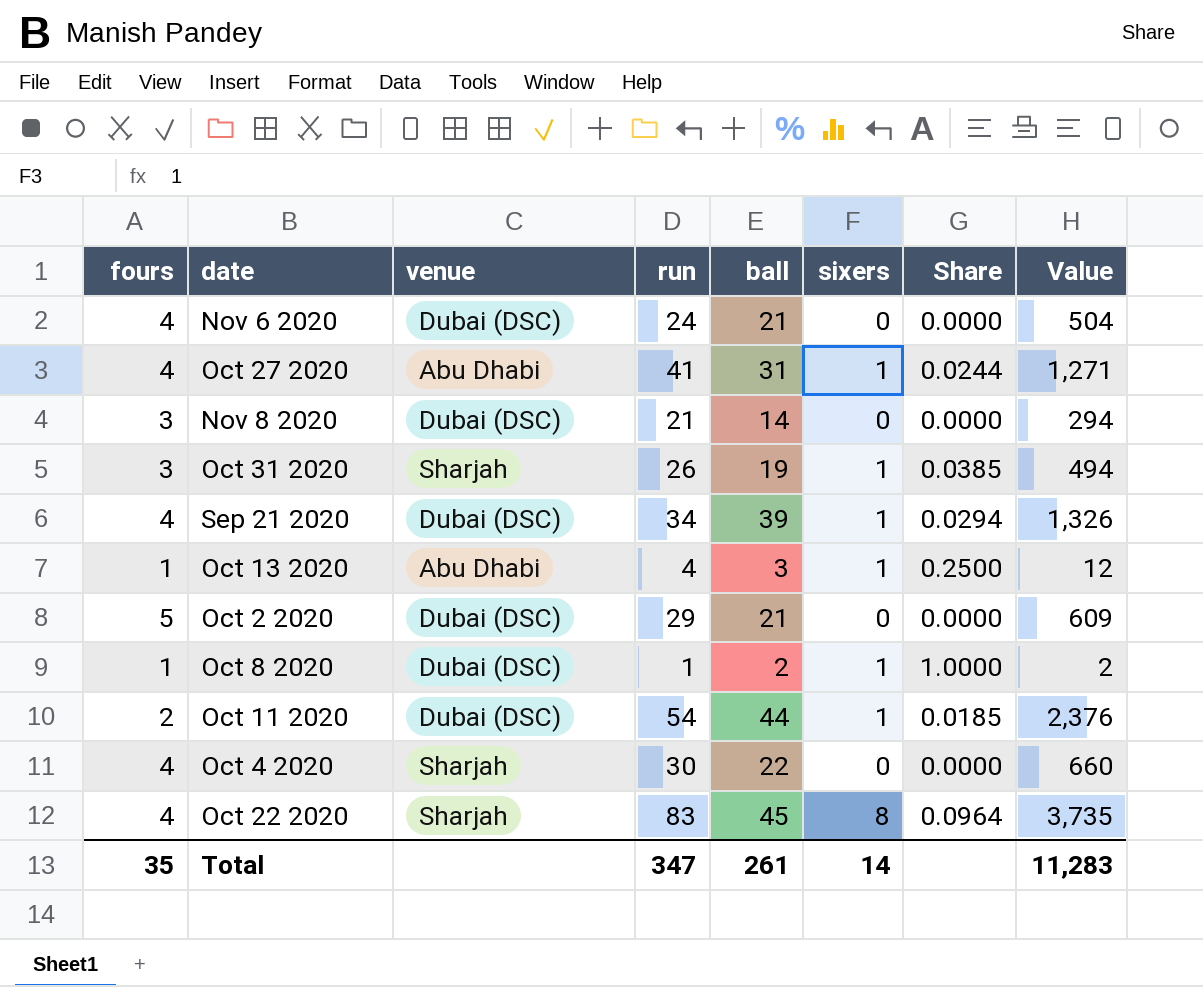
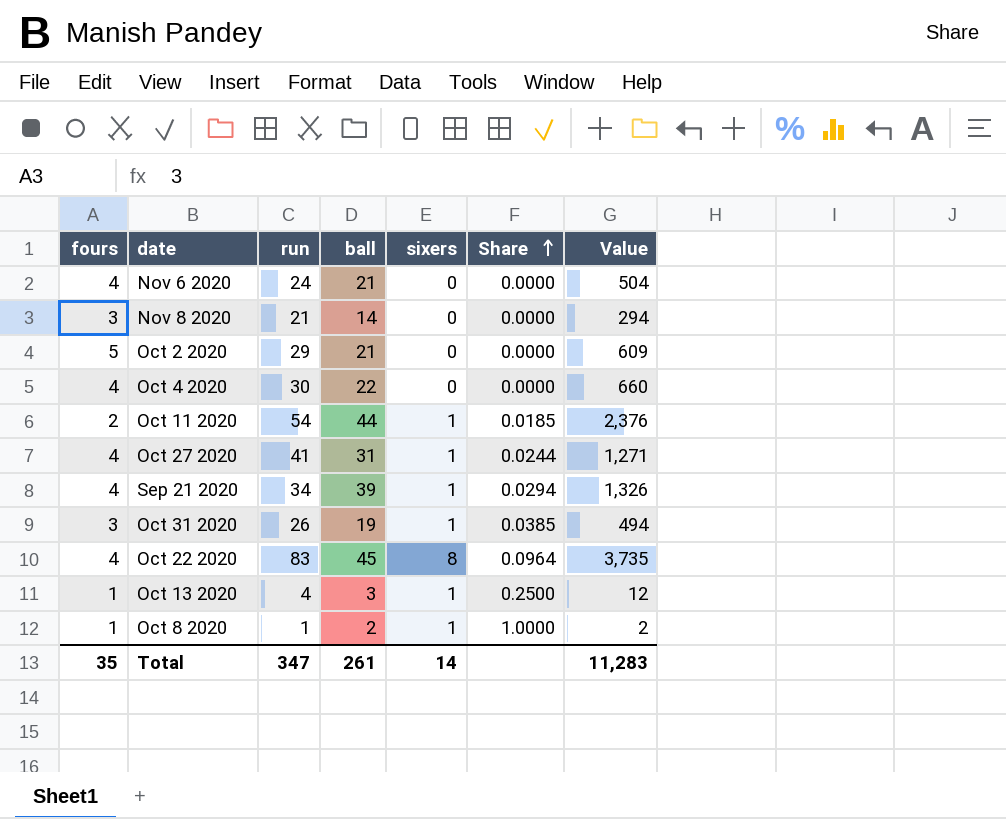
row order: none -> Share ascending
column venue | position: 3 -> none

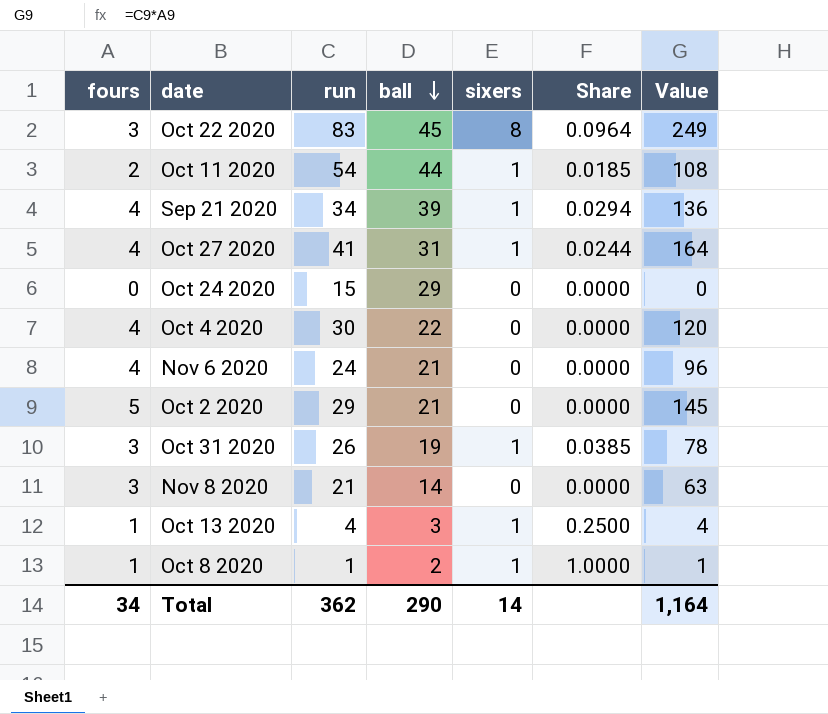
row order: Share ascending -> ball descending
column Value | formula: [run] * [ball] -> [fours] * [run]
Oct 22 2020 | fours: 4 -> 3
row Oct 24 2020: none -> 0 | 15 | 29 | 0 | 0.0000 | 0
Total | fours: 35 -> 34
Total | run: 347 -> 362
Total | ball: 261 -> 290
Total | Value: 11,283 -> 1,164

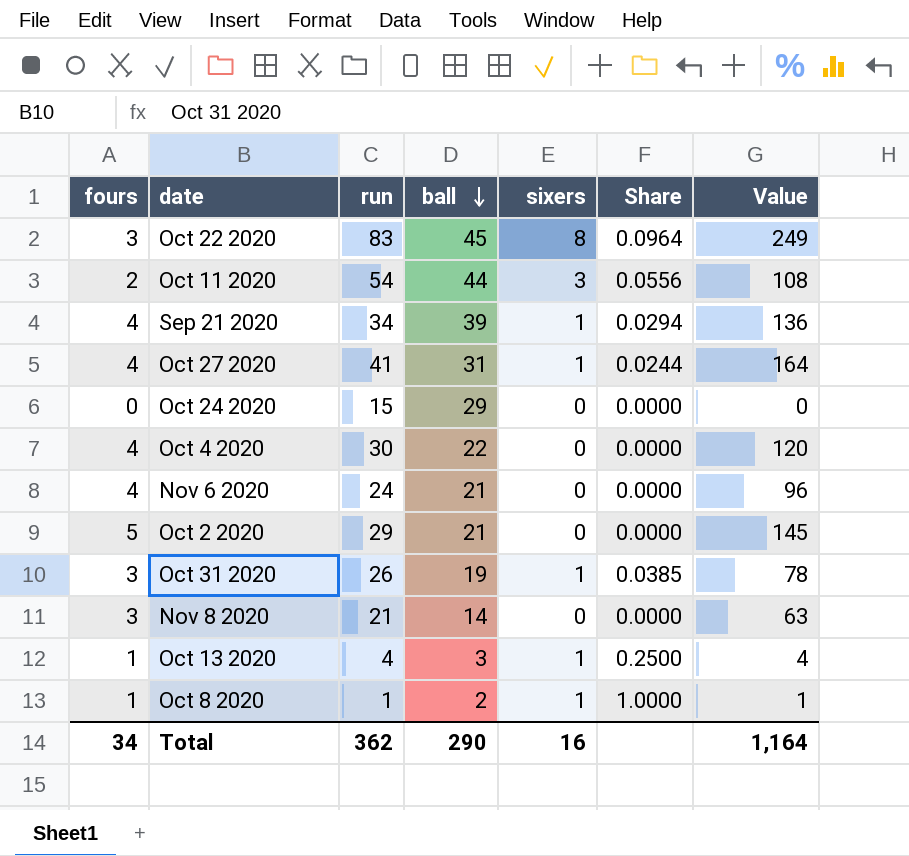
Oct 11 2020 | sixers: 1 -> 3
Oct 11 2020 | Share: 0.0185 -> 0.0556
Total | sixers: 14 -> 16

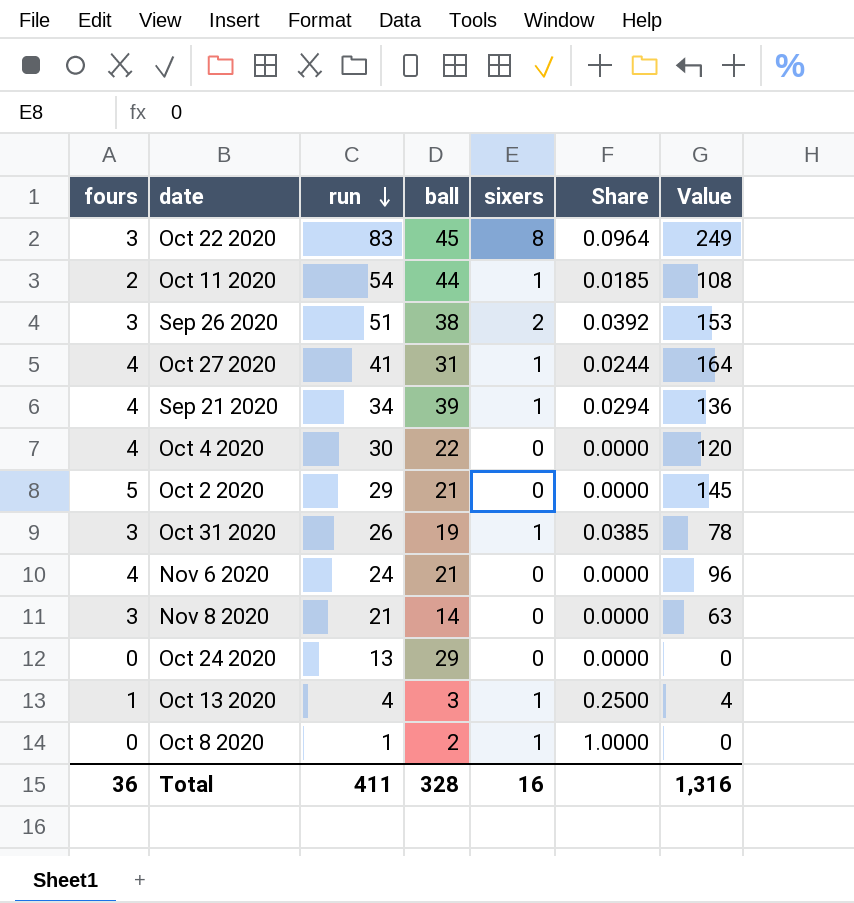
row order: ball descending -> run descending
Oct 11 2020 | sixers: 3 -> 1
Oct 11 2020 | Share: 0.0556 -> 0.0185
row Sep 26 2020: none -> 3 | 51 | 38 | 2 | 0.0392 | 153
Oct 24 2020 | run: 15 -> 13
Oct 8 2020 | fours: 1 -> 0
Oct 8 2020 | Value: 1 -> 0
Total | fours: 34 -> 36
Total | run: 362 -> 411
Total | ball: 290 -> 328
Total | Value: 1,164 -> 1,316

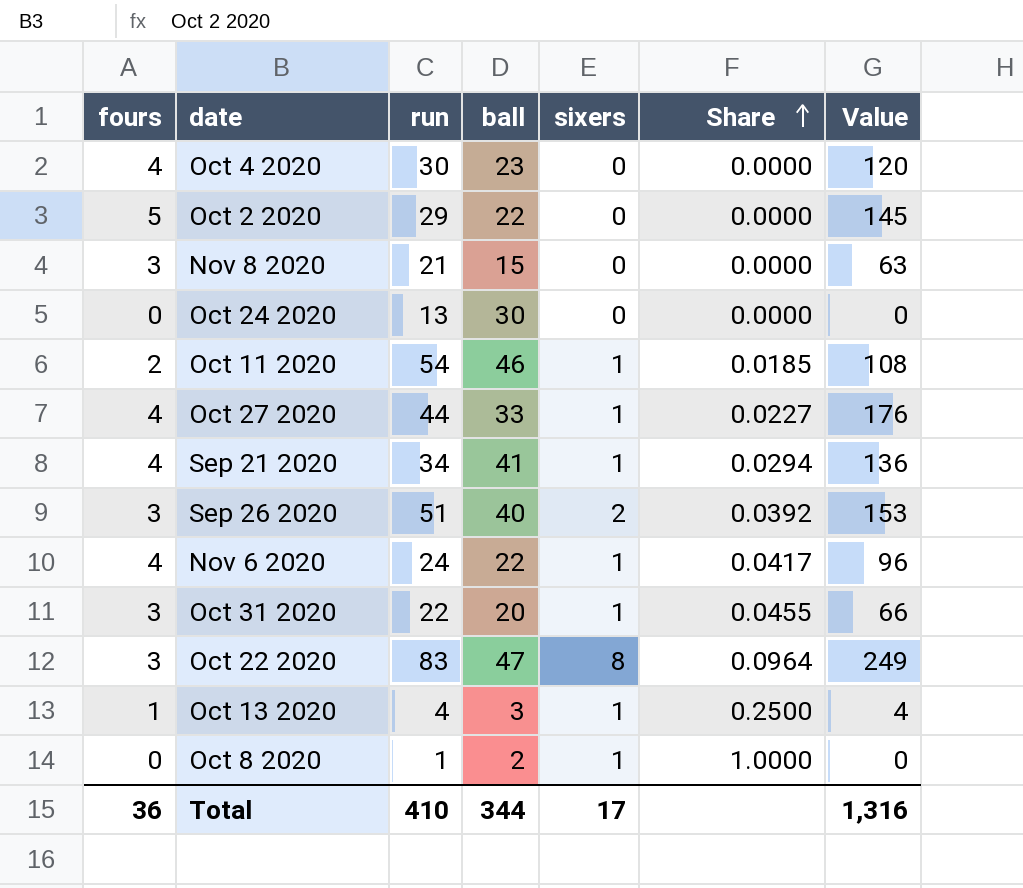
row order: run descending -> Share ascending
Oct 4 2020 | ball: 22 -> 23
Oct 2 2020 | ball: 21 -> 22
Nov 8 2020 | ball: 14 -> 15
Oct 24 2020 | ball: 29 -> 30
Oct 11 2020 | ball: 44 -> 46
Oct 27 2020 | run: 41 -> 44
Oct 27 2020 | ball: 31 -> 33
Oct 27 2020 | Share: 0.0244 -> 0.0227
Oct 27 2020 | Value: 164 -> 176
Sep 21 2020 | ball: 39 -> 41
Sep 26 2020 | ball: 38 -> 40
Nov 6 2020 | ball: 21 -> 22
Nov 6 2020 | sixers: 0 -> 1
Nov 6 2020 | Share: 0.0000 -> 0.0417
Oct 31 2020 | run: 26 -> 22
Oct 31 2020 | ball: 19 -> 20
Oct 31 2020 | Share: 0.0385 -> 0.0455
Oct 31 2020 | Value: 78 -> 66
Oct 22 2020 | ball: 45 -> 47
Total | run: 411 -> 410
Total | ball: 328 -> 344
Total | sixers: 16 -> 17

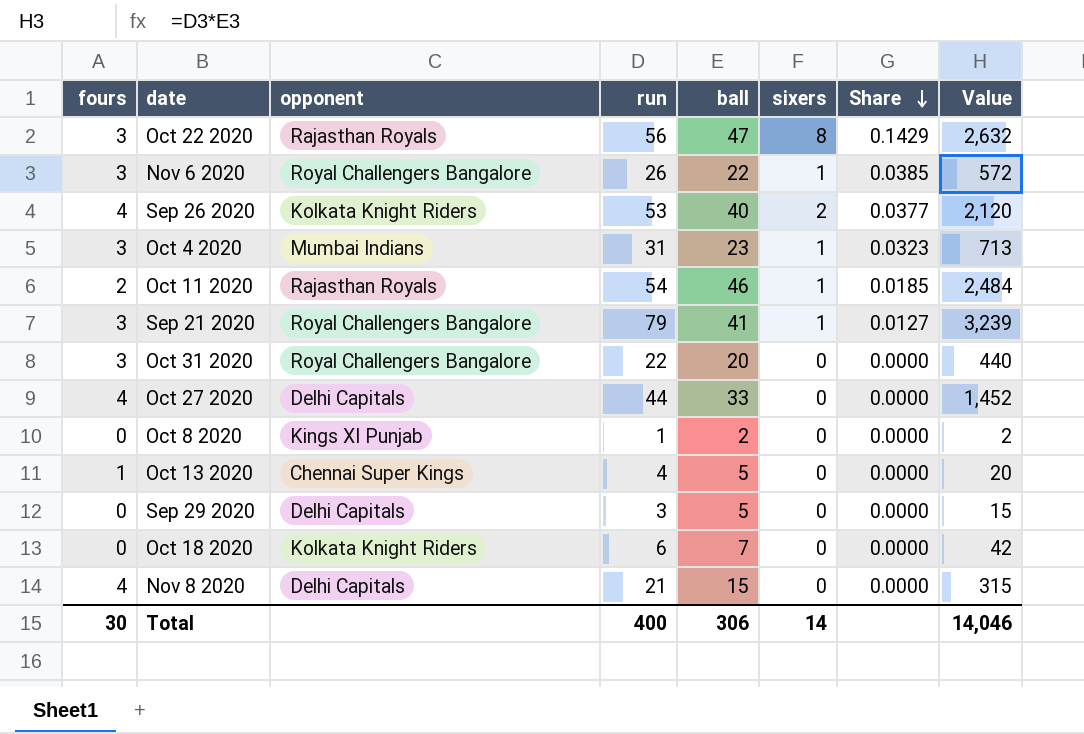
row order: Share ascending -> Share descending
column opponent | position: none -> 3
column Value | formula: [fours] * [run] -> [run] * [ball]
row Oct 2 2020: 5 | 29 | 22 | 0 | 0.0000 | 145 -> none
row Oct 24 2020: 0 | 13 | 30 | 0 | 0.0000 | 0 -> none
Oct 22 2020 | run: 83 -> 56
Oct 22 2020 | Share: 0.0964 -> 0.1429
Nov 6 2020 | fours: 4 -> 3
Nov 6 2020 | run: 24 -> 26
Nov 6 2020 | Share: 0.0417 -> 0.0385
Sep 26 2020 | fours: 3 -> 4
Sep 26 2020 | run: 51 -> 53
Sep 26 2020 | Share: 0.0392 -> 0.0377
Oct 4 2020 | fours: 4 -> 3
Oct 4 2020 | run: 30 -> 31
Oct 4 2020 | sixers: 0 -> 1
Oct 4 2020 | Share: 0.0000 -> 0.0323
Sep 21 2020 | fours: 4 -> 3
Sep 21 2020 | run: 34 -> 79
Sep 21 2020 | Share: 0.0294 -> 0.0127
Oct 31 2020 | sixers: 1 -> 0
Oct 31 2020 | Share: 0.0455 -> 0.0000
Oct 27 2020 | sixers: 1 -> 0
Oct 27 2020 | Share: 0.0227 -> 0.0000
Oct 8 2020 | sixers: 1 -> 0
Oct 8 2020 | Share: 1.0000 -> 0.0000
Oct 13 2020 | ball: 3 -> 5
Oct 13 2020 | sixers: 1 -> 0
Oct 13 2020 | Share: 0.2500 -> 0.0000
row Sep 29 2020: none -> 0 | Delhi Capitals | 3 | 5 | 0 | 0.0000 | 15
row Oct 18 2020: none -> 0 | Kolkata Knight Riders | 6 | 7 | 0 | 0.0000 | 42
Nov 8 2020 | fours: 3 -> 4
Total | fours: 36 -> 30
Total | run: 410 -> 400
Total | ball: 344 -> 306
Total | sixers: 17 -> 14
Total | Value: 1,316 -> 14,046

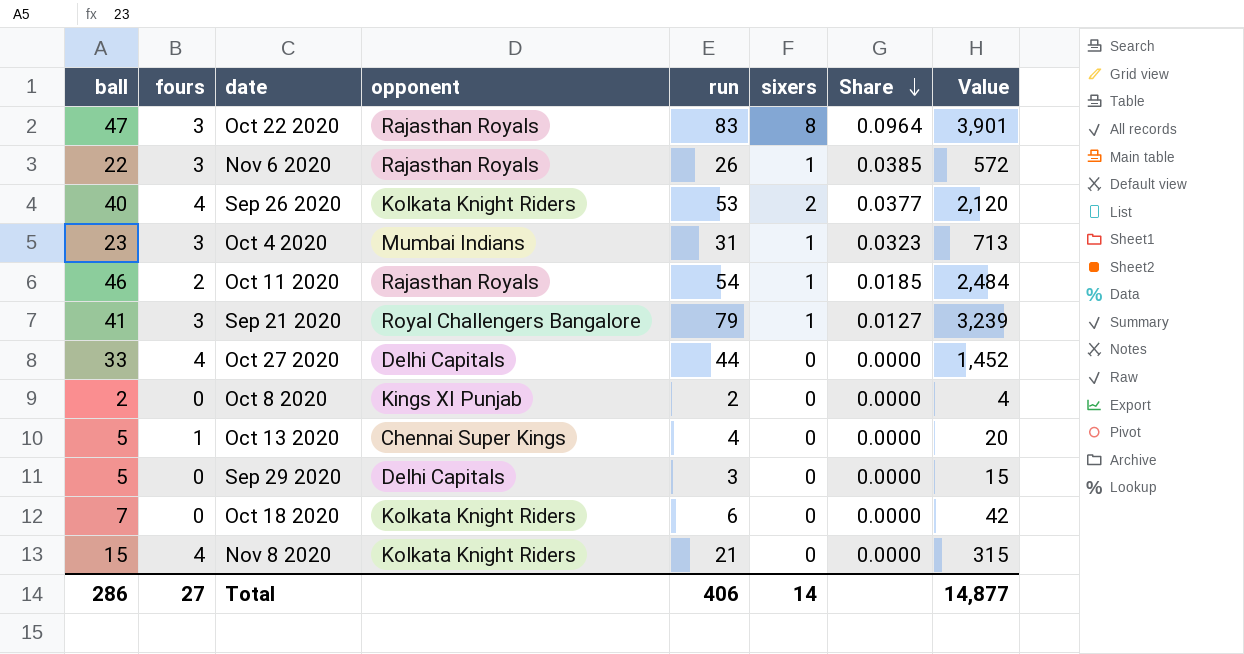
column ball | position: 5 -> 1
row Oct 31 2020: 3 | Royal Challengers Bangalore | 22 | 20 | 0 | 0.0000 | 440 -> none
Oct 22 2020 | run: 56 -> 83
Oct 22 2020 | Share: 0.1429 -> 0.0964
Oct 22 2020 | Value: 2,632 -> 3,901
Nov 6 2020 | opponent: Royal Challengers Bangalore -> Rajasthan Royals
Oct 8 2020 | run: 1 -> 2
Oct 8 2020 | Value: 2 -> 4
Nov 8 2020 | opponent: Delhi Capitals -> Kolkata Knight Riders
Total | ball: 306 -> 286
Total | fours: 30 -> 27
Total | run: 400 -> 406
Total | Value: 14,046 -> 14,877

